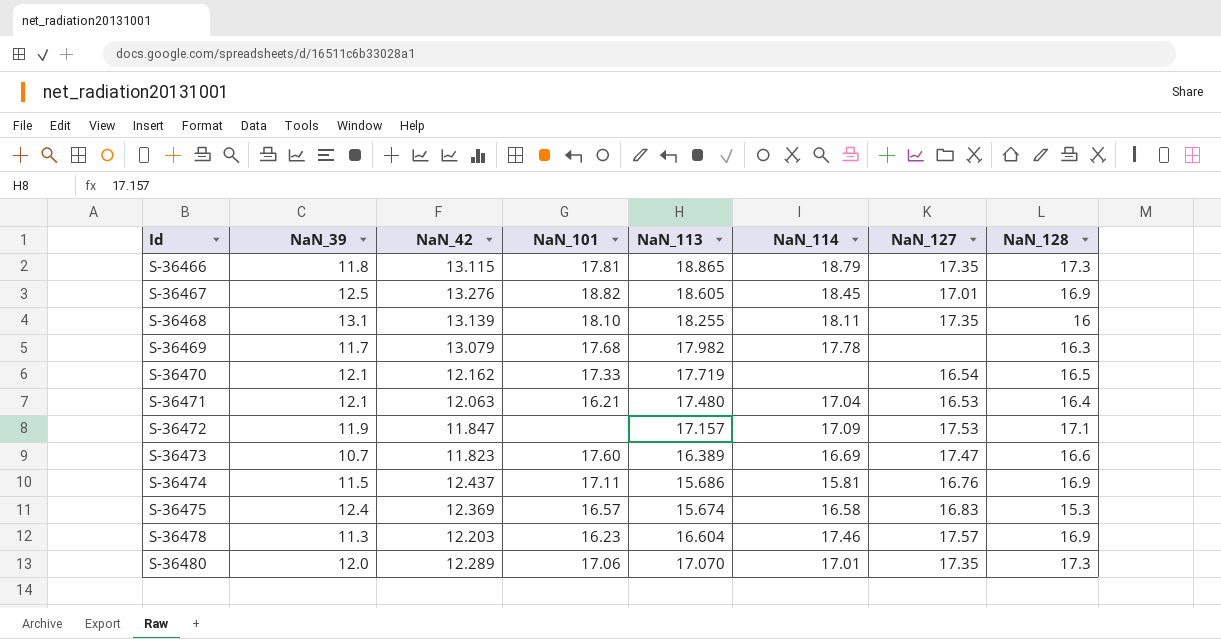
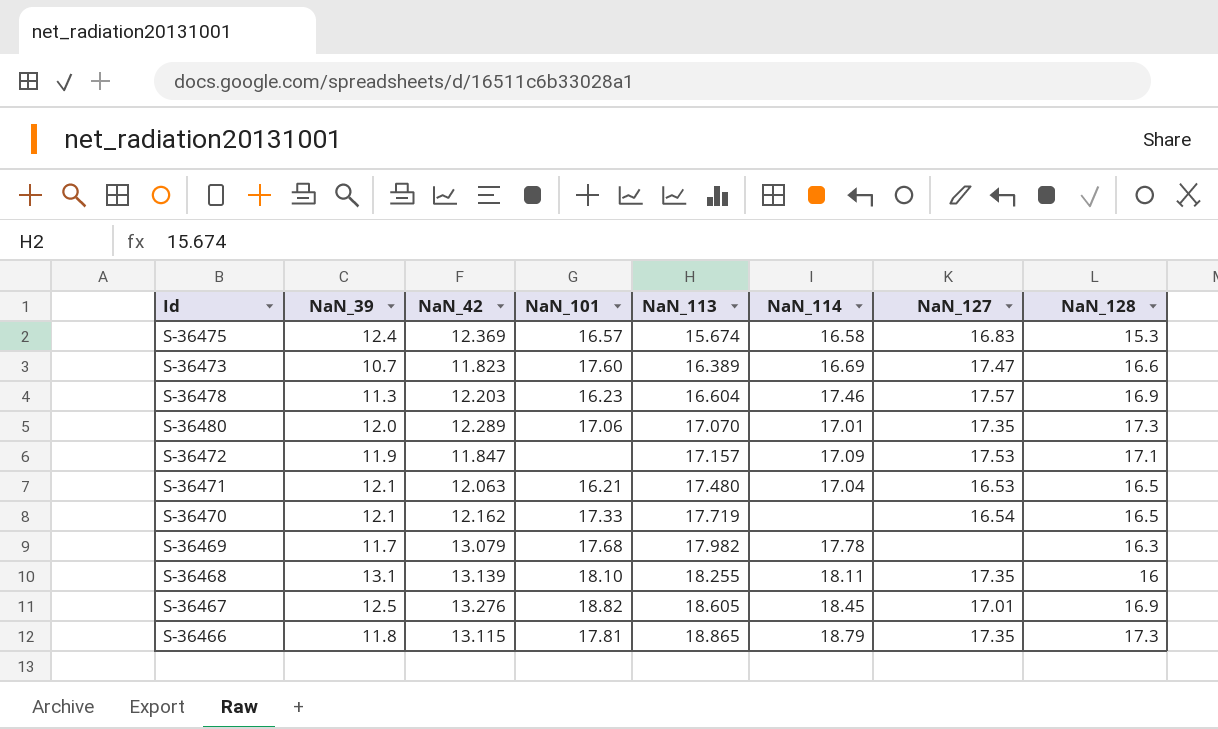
row order: Id ascending -> NaN_113 ascending
row S-36474: 11.5 | 12.437 | 17.11 | 15.686 | 15.81 | 16.76 | 16.9 -> none
S-36471 | NaN_128: 16.4 -> 16.5

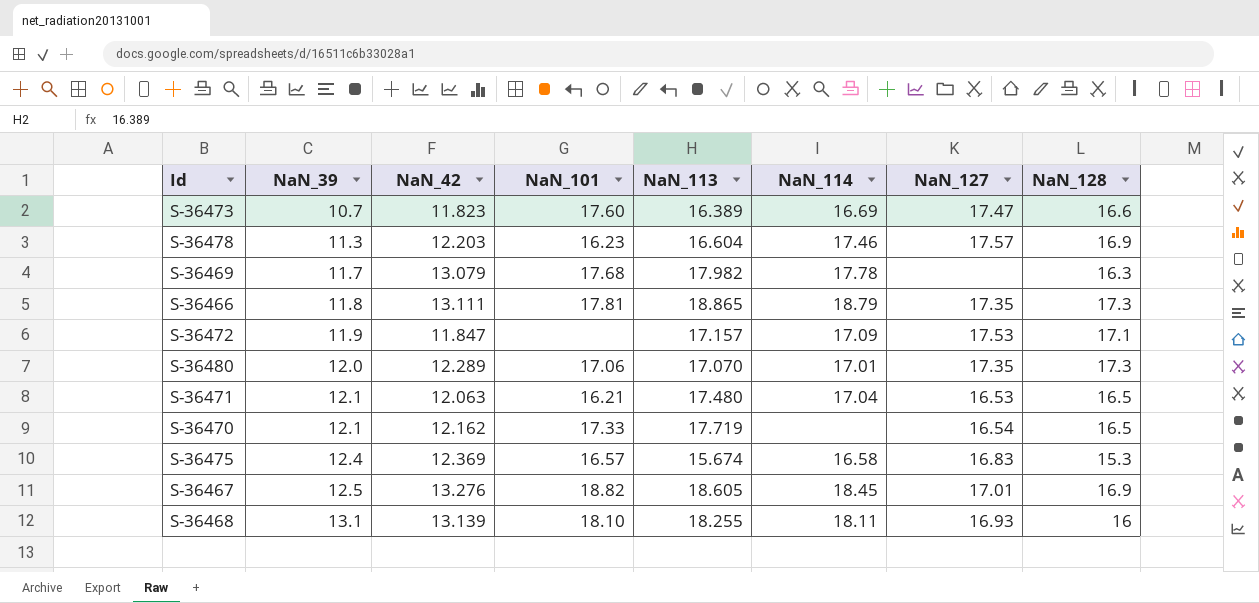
row order: NaN_113 ascending -> NaN_39 ascending
S-36466 | NaN_42: 13.115 -> 13.111
S-36468 | NaN_127: 17.35 -> 16.93

